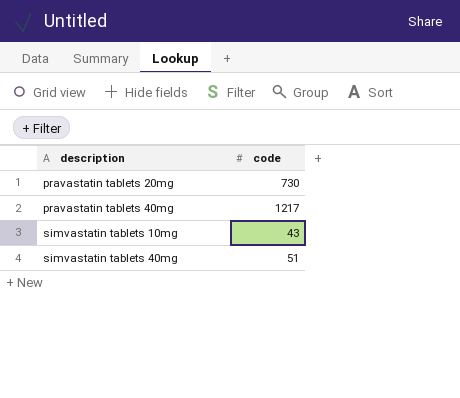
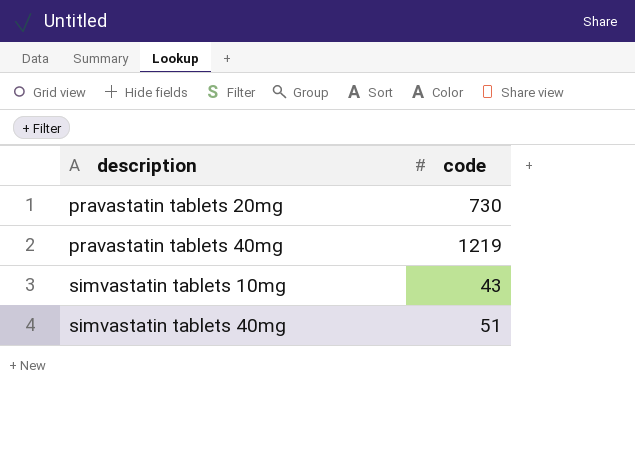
pravastatin tablets 40mg | code: 1217 -> 1219

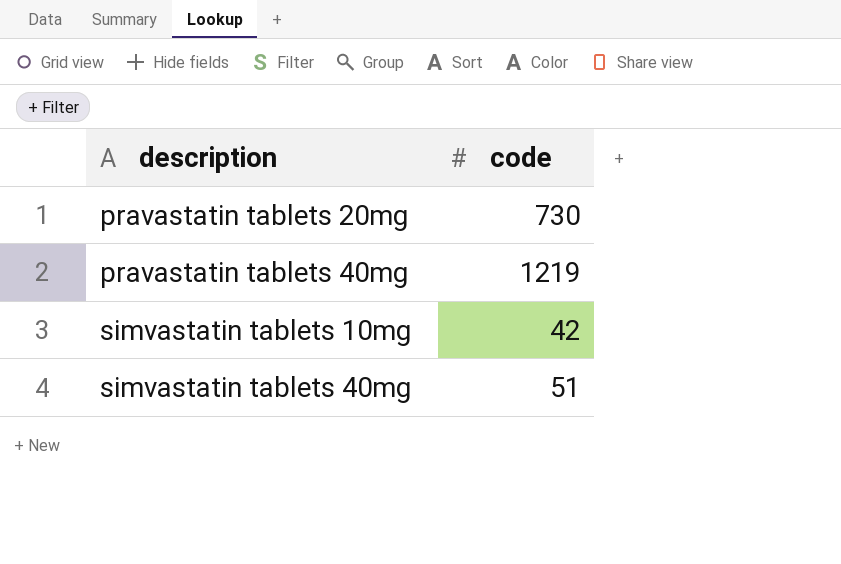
simvastatin tablets 10mg | code: 43 -> 42

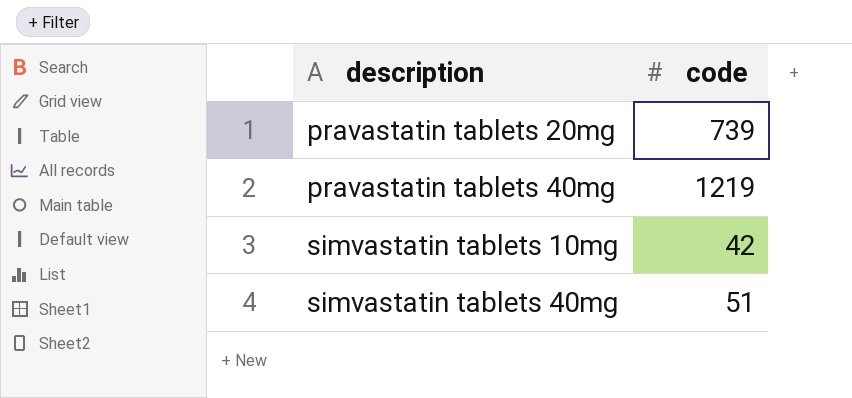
pravastatin tablets 20mg | code: 730 -> 739

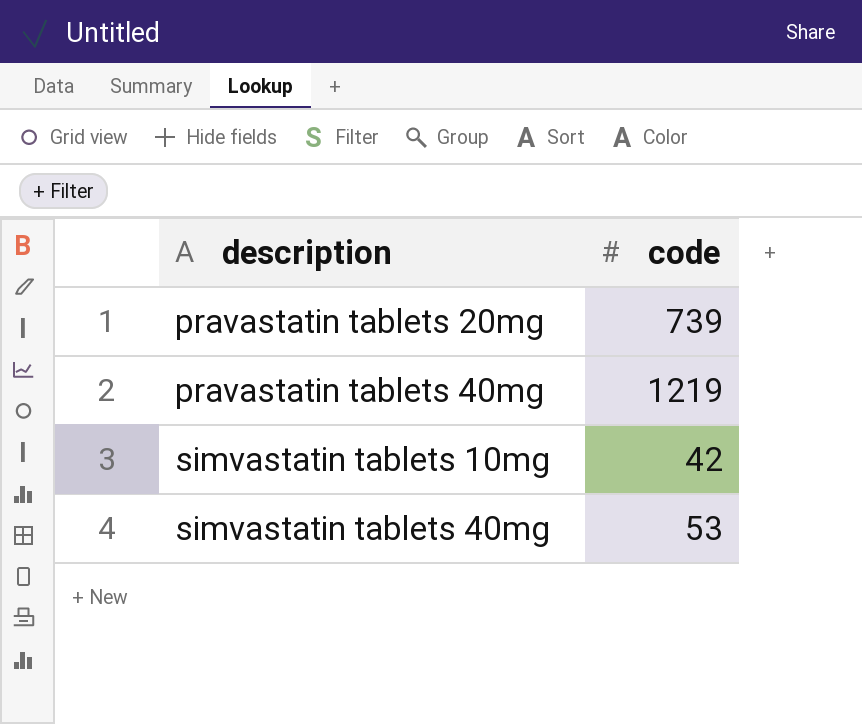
simvastatin tablets 40mg | code: 51 -> 53

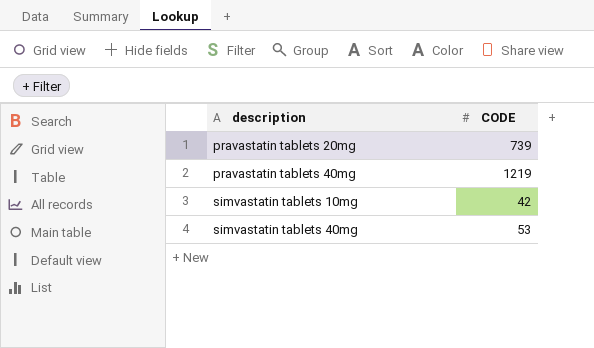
column name: code -> CODE

